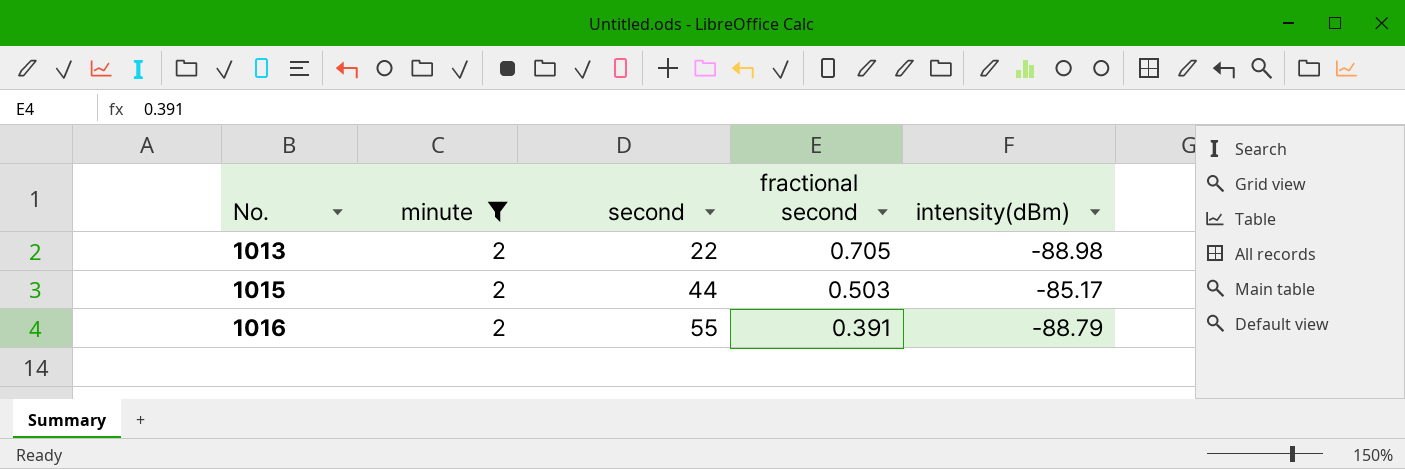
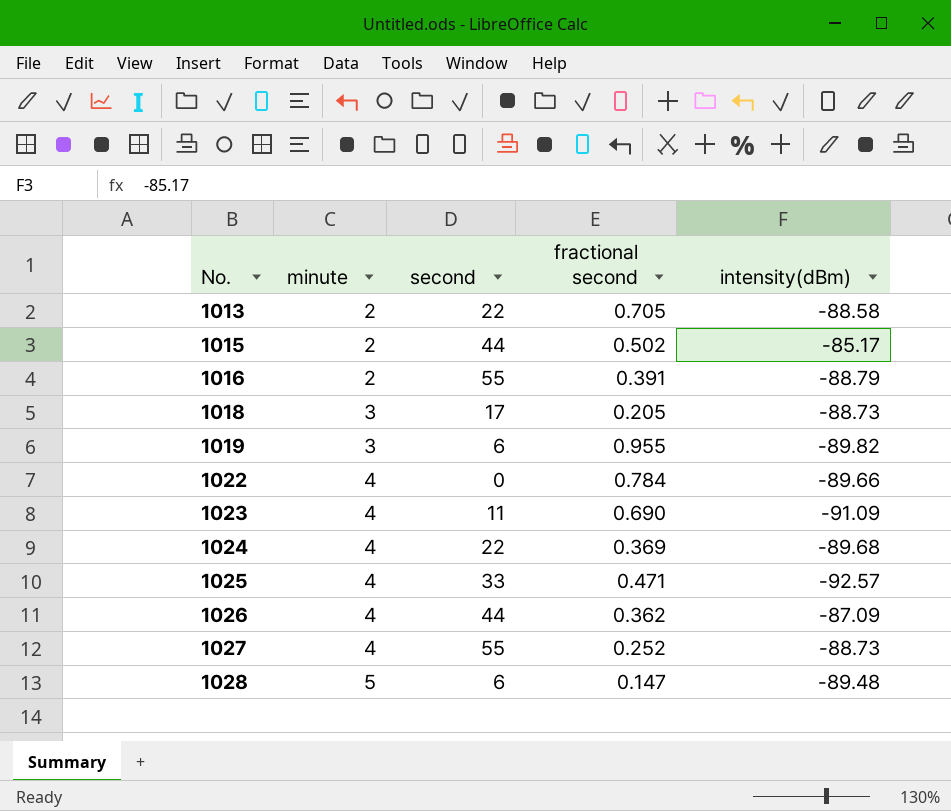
filter: minute = 2 -> none
1013 | intensity(dBm): -88.98 -> -88.58
1015 | fractional second: 0.503 -> 0.502

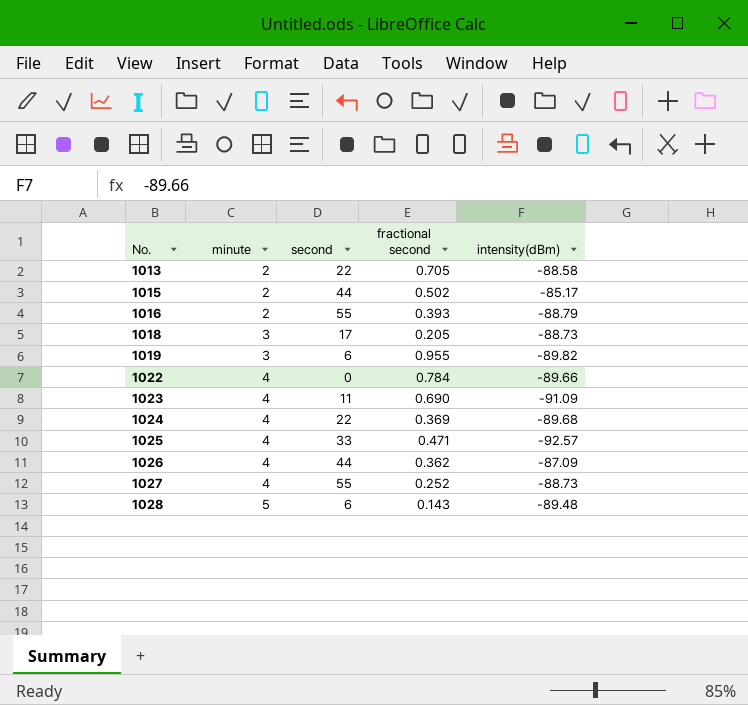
1016 | fractional second: 0.391 -> 0.393
1028 | fractional second: 0.147 -> 0.143

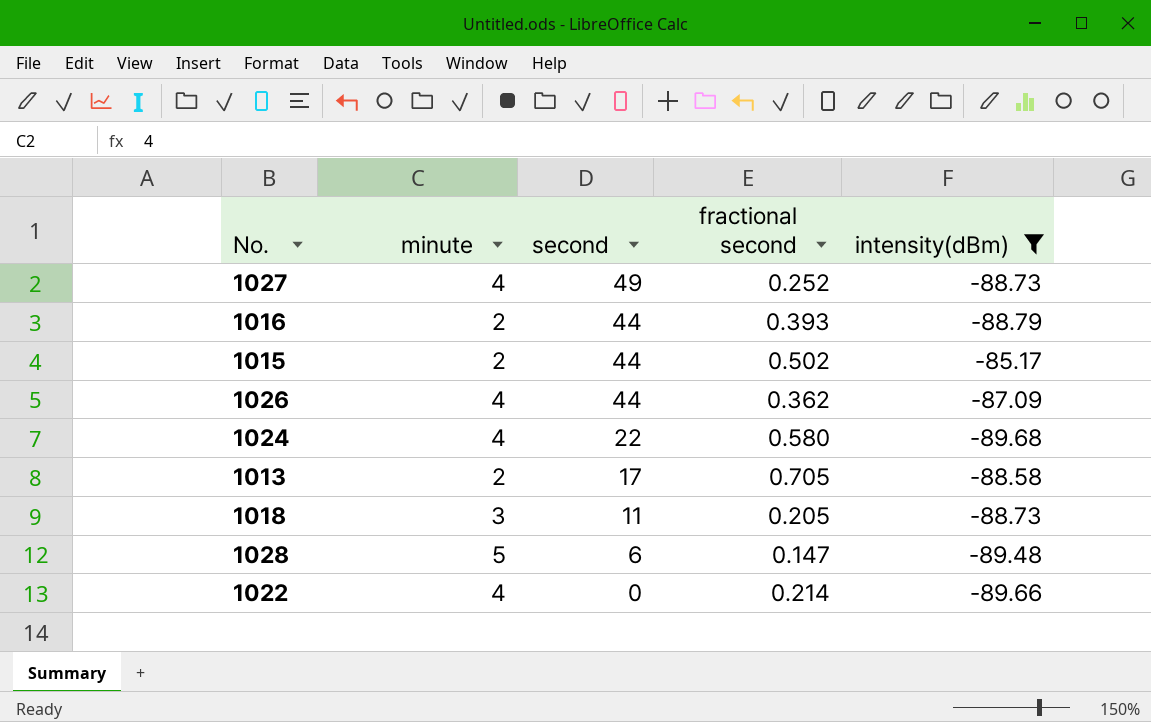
filter: none -> intensity(dBm) >= -89.68
row order: No. ascending -> second descending
1027 | second: 55 -> 49
1016 | second: 55 -> 44
1024 | fractional second: 0.369 -> 0.580
1013 | second: 22 -> 17
1018 | second: 17 -> 11
1028 | fractional second: 0.143 -> 0.147
1022 | fractional second: 0.784 -> 0.214

